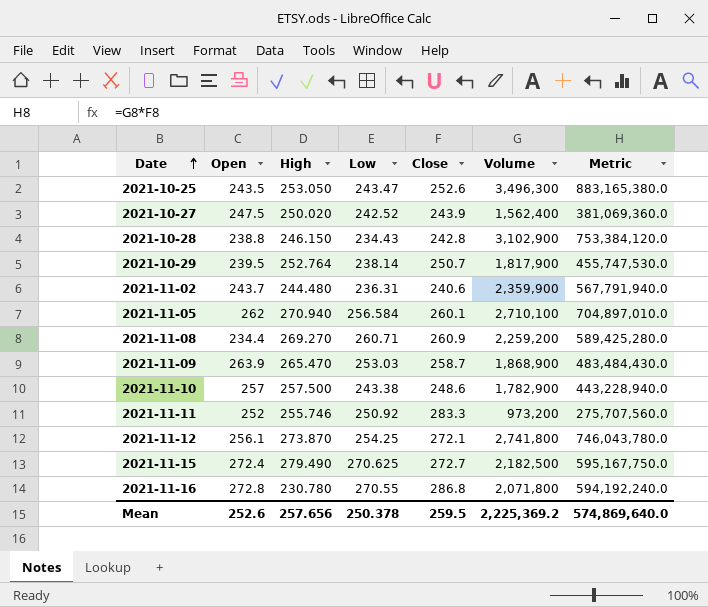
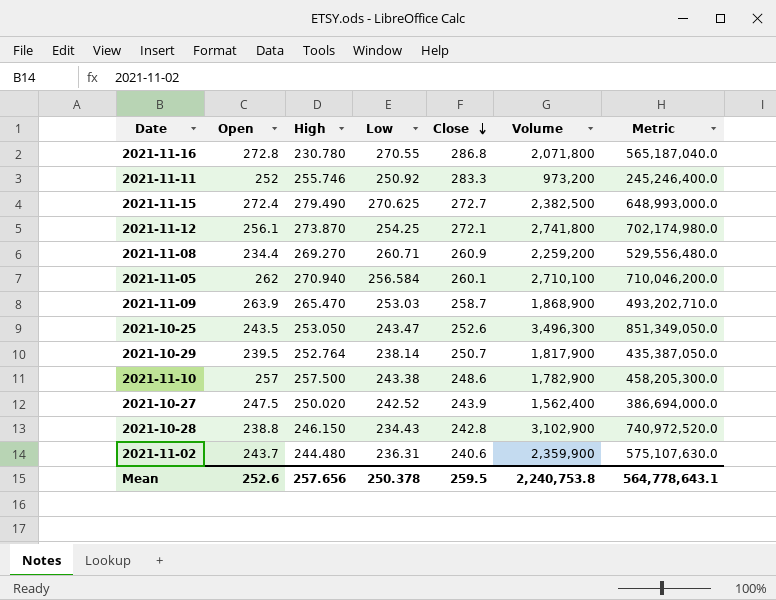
row order: Date ascending -> Close descending
column Metric | formula: [Close] * [Volume] -> [Open] * [Volume]
2021-11-15 | Volume: 2,182,500 -> 2,382,500
Mean | Volume: 2,225,369.2 -> 2,240,753.8
Mean | Metric: 574,869,640.0 -> 564,778,643.1

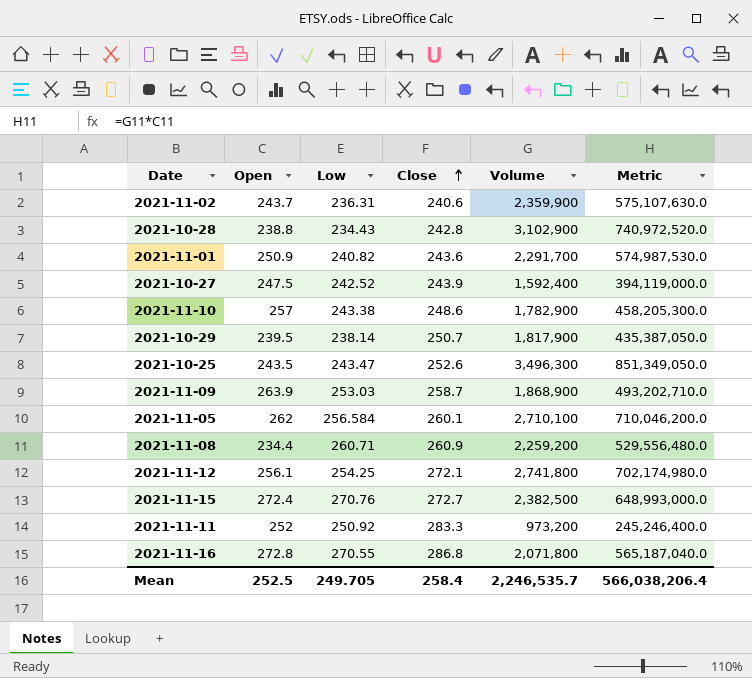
row order: Close descending -> Close ascending
column High | position: 3 -> none
row 2021-11-01: none -> 250.9 | 240.82 | 243.6 | 2,291,700 | 574,987,530.0
2021-10-27 | Volume: 1,562,400 -> 1,592,400
2021-10-27 | Metric: 386,694,000.0 -> 394,119,000.0
2021-11-15 | Low: 270.625 -> 270.76
Mean | Open: 252.6 -> 252.5
Mean | Low: 250.378 -> 249.705
Mean | Close: 259.5 -> 258.4
Mean | Volume: 2,240,753.8 -> 2,246,535.7
Mean | Metric: 564,778,643.1 -> 566,038,206.4

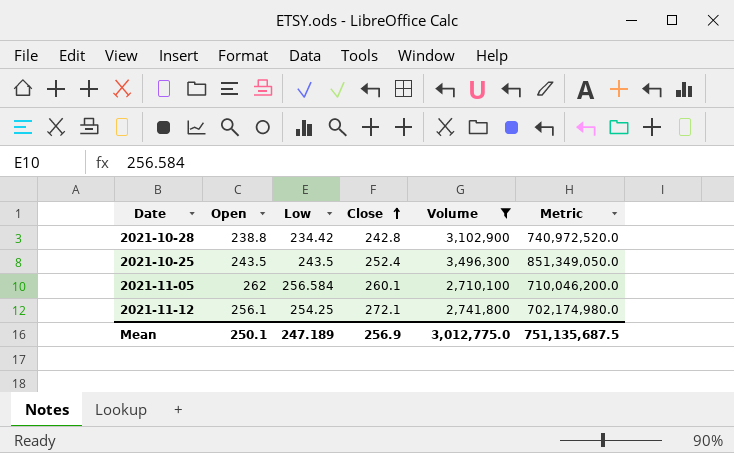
filter: none -> Volume >= 2,710,100
2021-10-28 | Low: 234.43 -> 234.42
2021-10-25 | Low: 243.47 -> 243.5
2021-10-25 | Close: 252.6 -> 252.4
Mean | Open: 252.5 -> 250.1
Mean | Low: 249.705 -> 247.189
Mean | Close: 258.4 -> 256.9
Mean | Volume: 2,246,535.7 -> 3,012,775.0
Mean | Metric: 566,038,206.4 -> 751,135,687.5

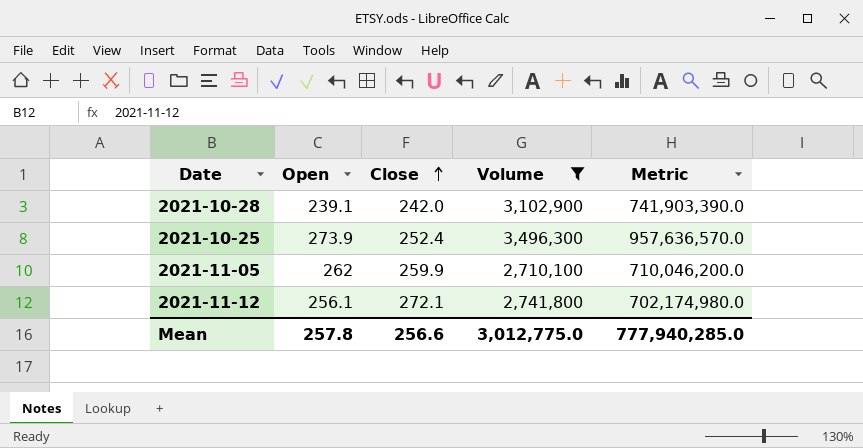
column Low | position: 3 -> none
2021-10-28 | Open: 238.8 -> 239.1
2021-10-28 | Close: 242.8 -> 242.0
2021-10-28 | Metric: 740,972,520.0 -> 741,903,390.0
2021-10-25 | Open: 243.5 -> 273.9
2021-10-25 | Metric: 851,349,050.0 -> 957,636,570.0
2021-11-05 | Close: 260.1 -> 259.9
Mean | Open: 250.1 -> 257.8
Mean | Close: 256.9 -> 256.6
Mean | Metric: 751,135,687.5 -> 777,940,285.0

